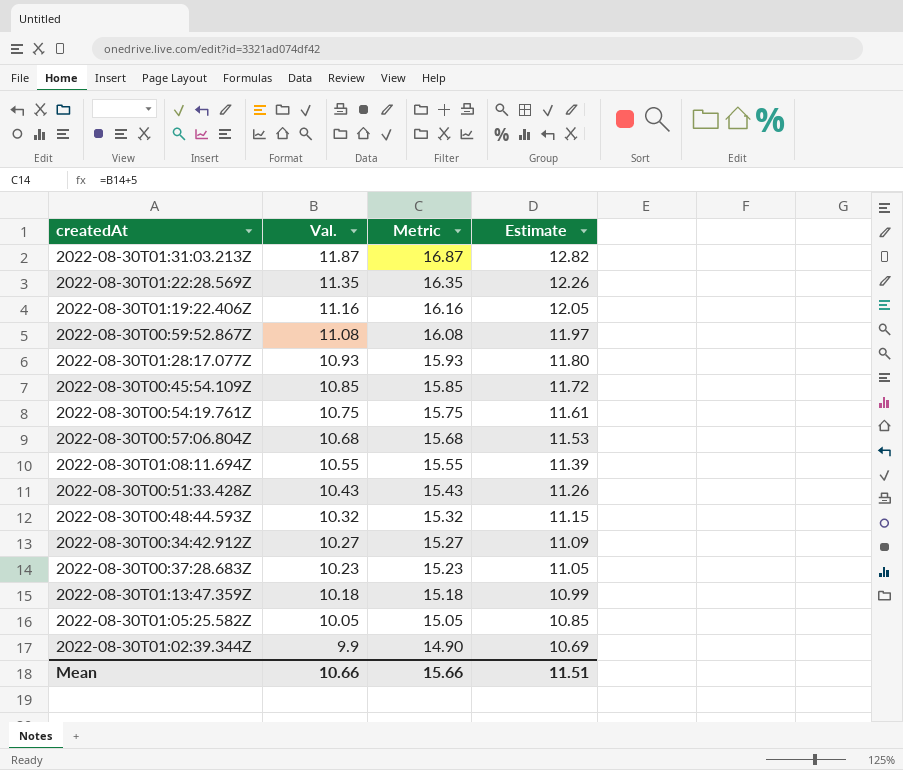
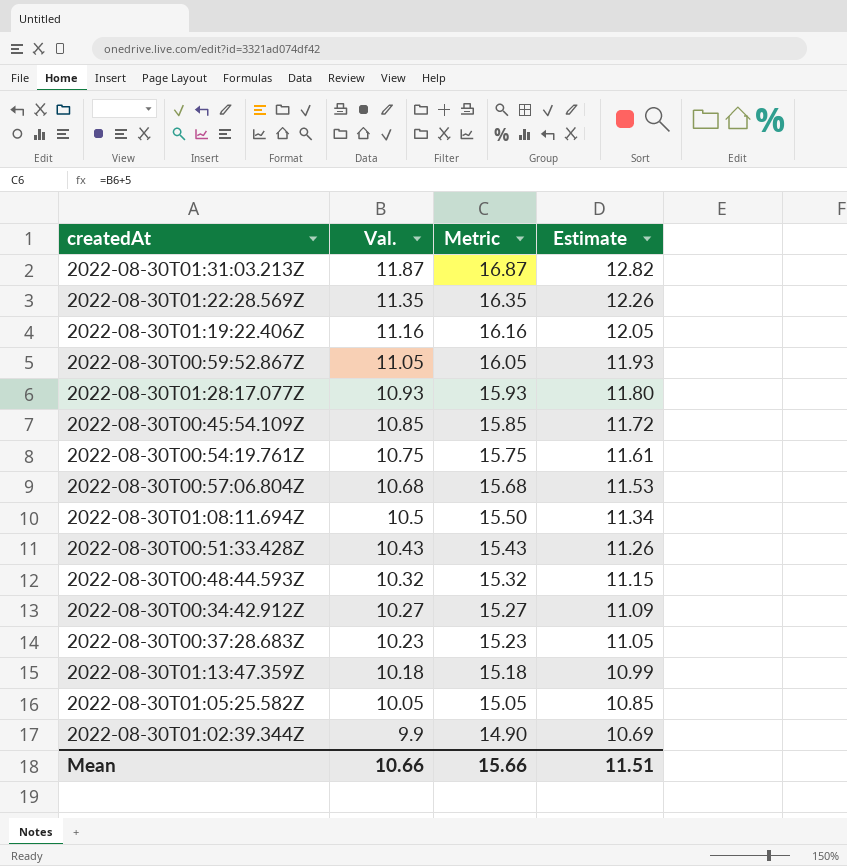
2022-08-30T00:59:52.867Z | Val.: 11.08 -> 11.05
2022-08-30T00:59:52.867Z | Metric: 16.08 -> 16.05
2022-08-30T00:59:52.867Z | Estimate: 11.97 -> 11.93
2022-08-30T01:08:11.694Z | Val.: 10.55 -> 10.5
2022-08-30T01:08:11.694Z | Metric: 15.55 -> 15.50
2022-08-30T01:08:11.694Z | Estimate: 11.39 -> 11.34

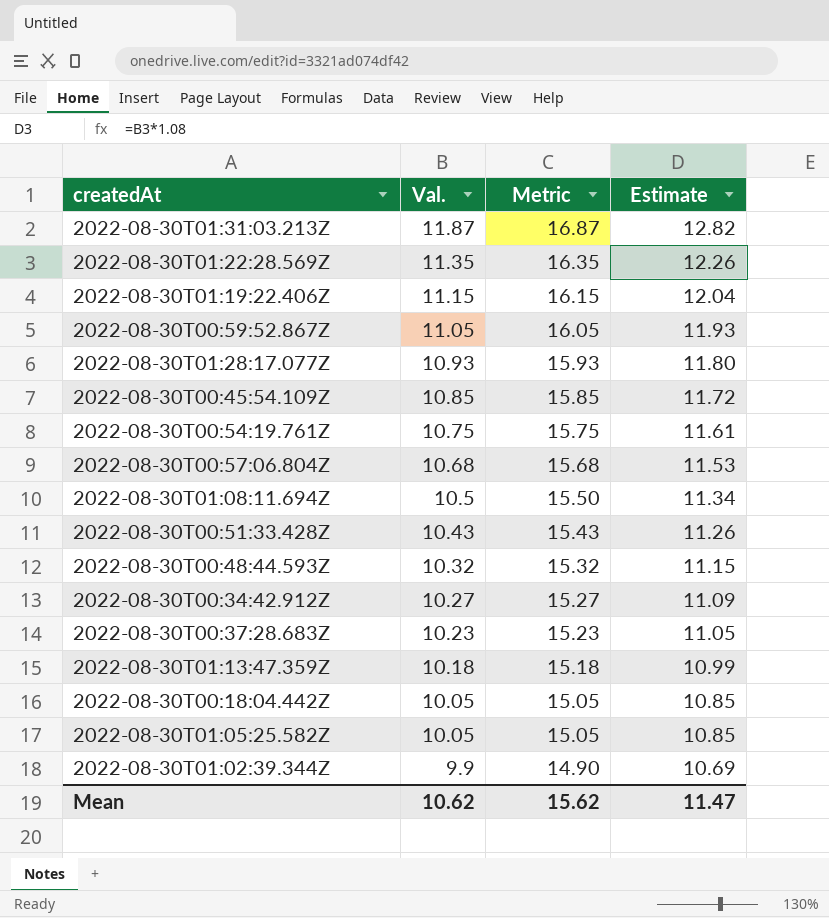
2022-08-30T01:19:22.406Z | Val.: 11.16 -> 11.15
2022-08-30T01:19:22.406Z | Metric: 16.16 -> 16.15
2022-08-30T01:19:22.406Z | Estimate: 12.05 -> 12.04
row 2022-08-30T00:18:04.442Z: none -> 10.05 | 15.05 | 10.85
Mean | Val.: 10.66 -> 10.62
Mean | Metric: 15.66 -> 15.62
Mean | Estimate: 11.51 -> 11.47

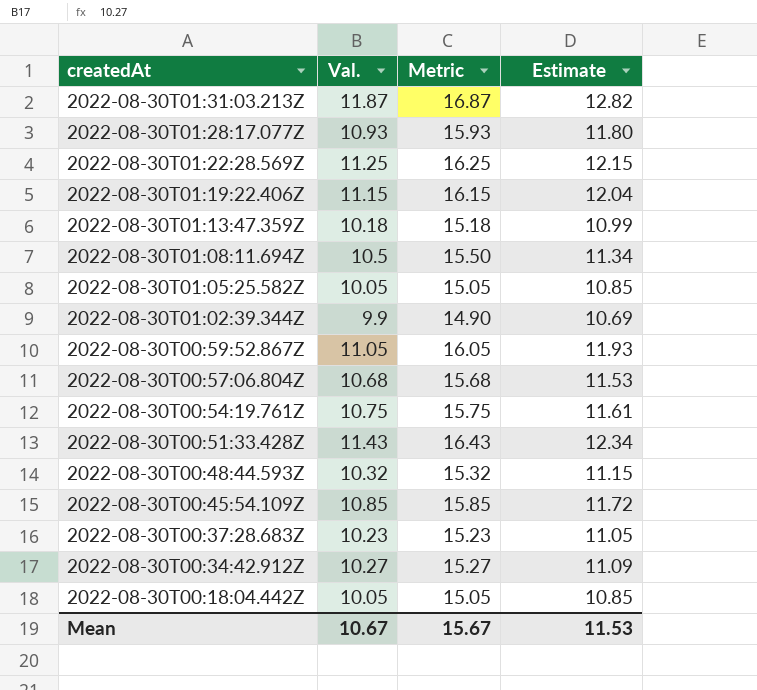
row order: Val. descending -> createdAt descending
2022-08-30T01:22:28.569Z | Val.: 11.35 -> 11.25
2022-08-30T01:22:28.569Z | Metric: 16.35 -> 16.25
2022-08-30T01:22:28.569Z | Estimate: 12.26 -> 12.15
2022-08-30T00:51:33.428Z | Val.: 10.43 -> 11.43
2022-08-30T00:51:33.428Z | Metric: 15.43 -> 16.43
2022-08-30T00:51:33.428Z | Estimate: 11.26 -> 12.34
Mean | Val.: 10.62 -> 10.67
Mean | Metric: 15.62 -> 15.67
Mean | Estimate: 11.47 -> 11.53

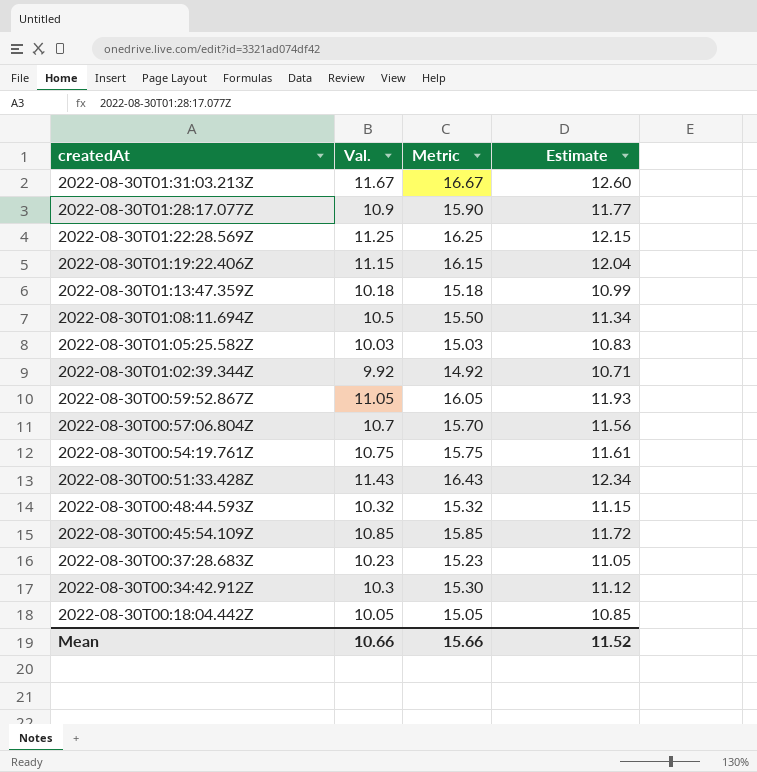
2022-08-30T01:31:03.213Z | Val.: 11.87 -> 11.67
2022-08-30T01:31:03.213Z | Metric: 16.87 -> 16.67
2022-08-30T01:31:03.213Z | Estimate: 12.82 -> 12.60
2022-08-30T01:28:17.077Z | Val.: 10.93 -> 10.9
2022-08-30T01:28:17.077Z | Metric: 15.93 -> 15.90
2022-08-30T01:28:17.077Z | Estimate: 11.80 -> 11.77
2022-08-30T01:05:25.582Z | Val.: 10.05 -> 10.03
2022-08-30T01:05:25.582Z | Metric: 15.05 -> 15.03
2022-08-30T01:05:25.582Z | Estimate: 10.85 -> 10.83
2022-08-30T01:02:39.344Z | Val.: 9.9 -> 9.92
2022-08-30T01:02:39.344Z | Metric: 14.90 -> 14.92
2022-08-30T01:02:39.344Z | Estimate: 10.69 -> 10.71
2022-08-30T00:57:06.804Z | Val.: 10.68 -> 10.7
2022-08-30T00:57:06.804Z | Metric: 15.68 -> 15.70
2022-08-30T00:57:06.804Z | Estimate: 11.53 -> 11.56
2022-08-30T00:34:42.912Z | Val.: 10.27 -> 10.3
2022-08-30T00:34:42.912Z | Metric: 15.27 -> 15.30
2022-08-30T00:34:42.912Z | Estimate: 11.09 -> 11.12
Mean | Val.: 10.67 -> 10.66
Mean | Metric: 15.67 -> 15.66
Mean | Estimate: 11.53 -> 11.52

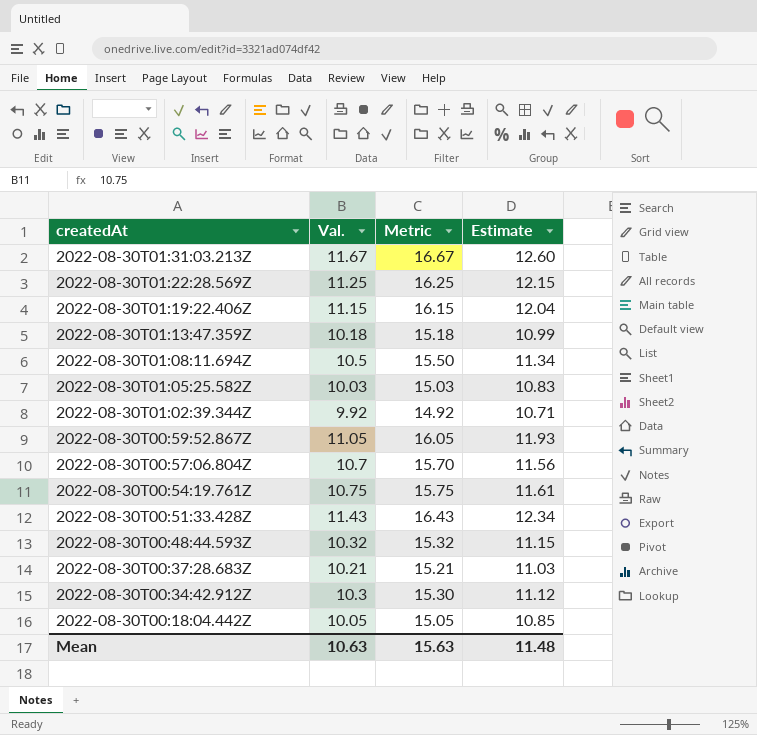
row 2022-08-30T01:28:17.077Z: 10.9 | 15.90 | 11.77 -> none
row 2022-08-30T00:45:54.109Z: 10.85 | 15.85 | 11.72 -> none
2022-08-30T00:37:28.683Z | Val.: 10.23 -> 10.21
2022-08-30T00:37:28.683Z | Metric: 15.23 -> 15.21
2022-08-30T00:37:28.683Z | Estimate: 11.05 -> 11.03
Mean | Val.: 10.66 -> 10.63
Mean | Metric: 15.66 -> 15.63
Mean | Estimate: 11.52 -> 11.48

